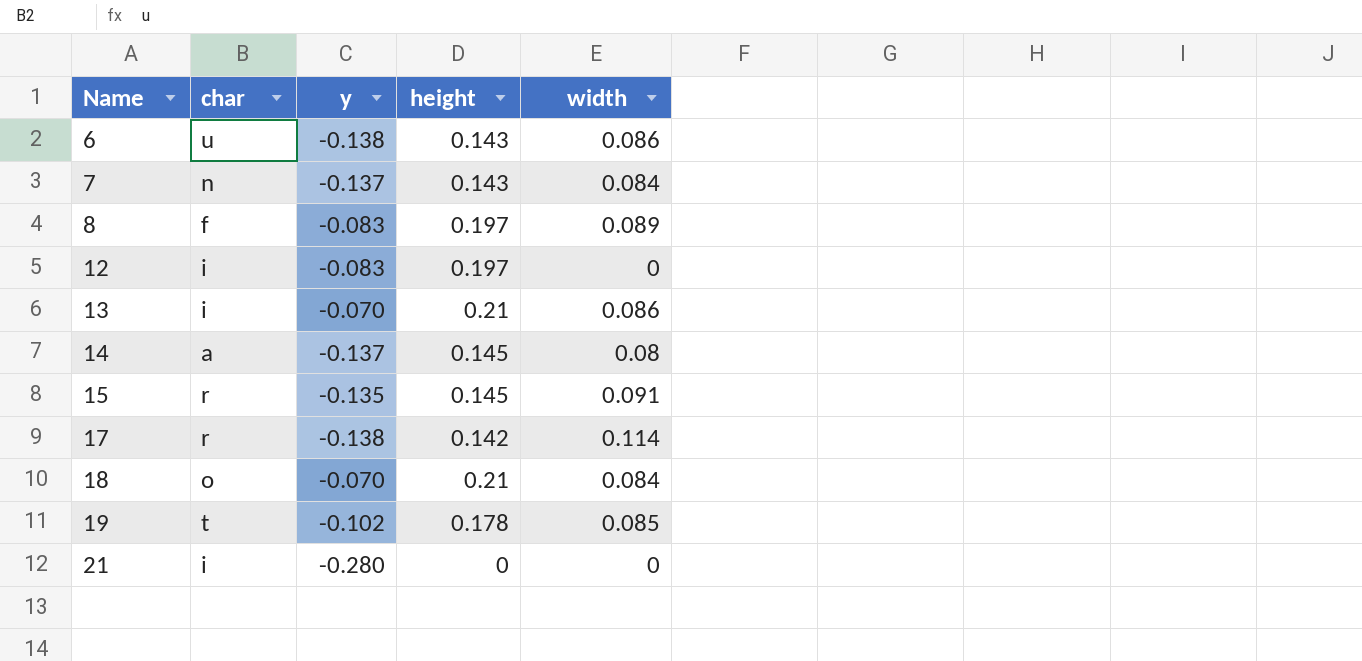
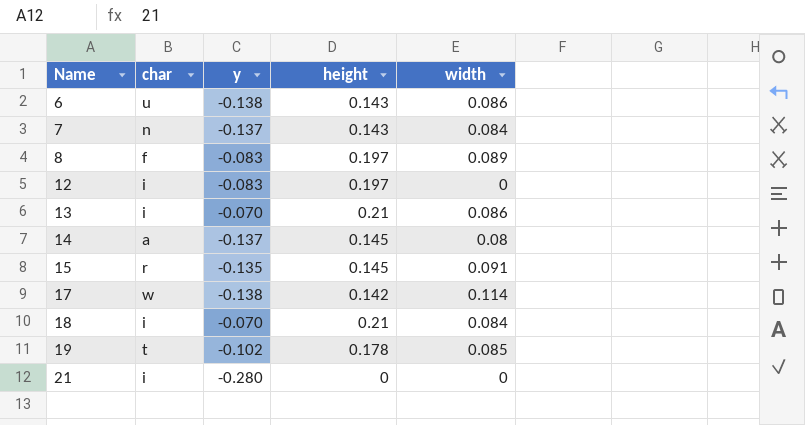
17 | char: r -> w
18 | char: o -> i

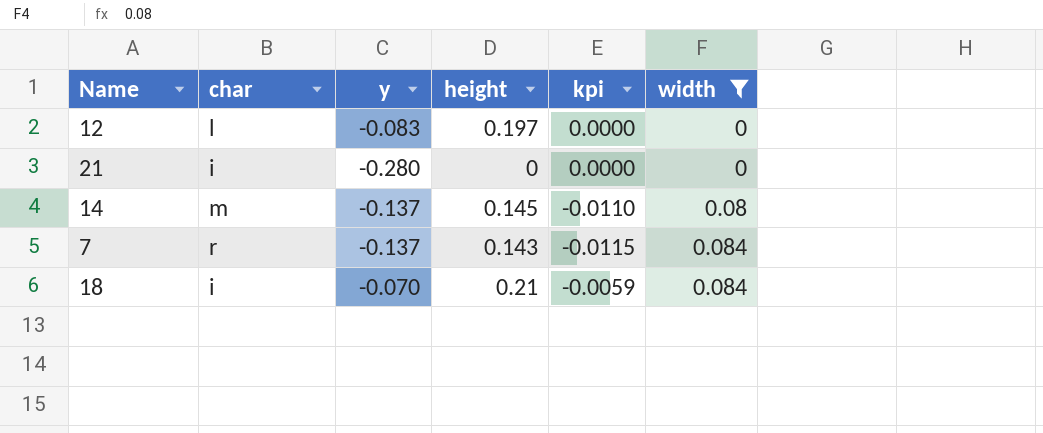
filter: none -> width <= 0.084
row order: Name ascending -> width ascending
column kpi | formula: none -> [y] * [width]
12 | char: i -> l
14 | char: a -> m
7 | char: n -> r

